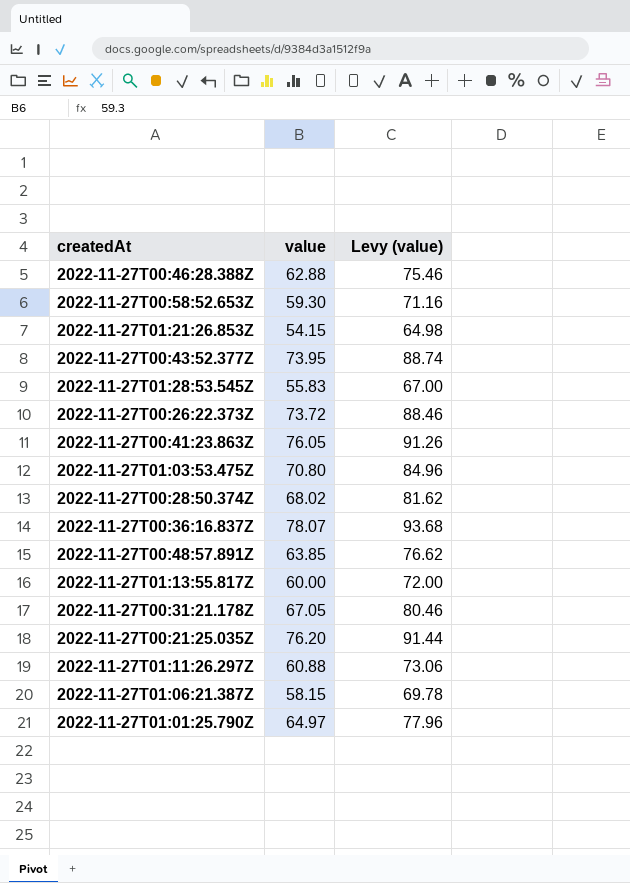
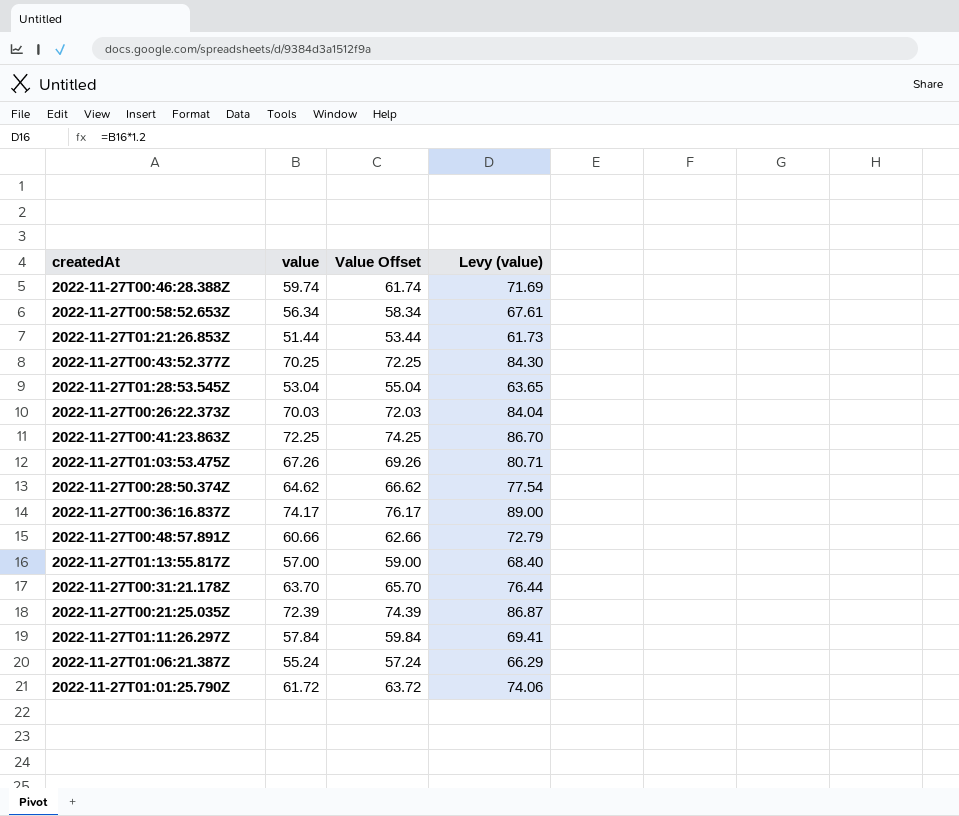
column Value Offset | formula: none -> [value] + 2
2022-11-27T00:46:28.388Z | value: 62.88 -> 59.74
2022-11-27T00:46:28.388Z | Levy (value): 75.46 -> 71.69
2022-11-27T00:58:52.653Z | value: 59.30 -> 56.34
2022-11-27T00:58:52.653Z | Levy (value): 71.16 -> 67.61
2022-11-27T01:21:26.853Z | value: 54.15 -> 51.44
2022-11-27T01:21:26.853Z | Levy (value): 64.98 -> 61.73
2022-11-27T00:43:52.377Z | value: 73.95 -> 70.25
2022-11-27T00:43:52.377Z | Levy (value): 88.74 -> 84.30
2022-11-27T01:28:53.545Z | value: 55.83 -> 53.04
2022-11-27T01:28:53.545Z | Levy (value): 67.00 -> 63.65
2022-11-27T00:26:22.373Z | value: 73.72 -> 70.03
2022-11-27T00:26:22.373Z | Levy (value): 88.46 -> 84.04
2022-11-27T00:41:23.863Z | value: 76.05 -> 72.25
2022-11-27T00:41:23.863Z | Levy (value): 91.26 -> 86.70
2022-11-27T01:03:53.475Z | value: 70.80 -> 67.26
2022-11-27T01:03:53.475Z | Levy (value): 84.96 -> 80.71
2022-11-27T00:28:50.374Z | value: 68.02 -> 64.62
2022-11-27T00:28:50.374Z | Levy (value): 81.62 -> 77.54
2022-11-27T00:36:16.837Z | value: 78.07 -> 74.17
2022-11-27T00:36:16.837Z | Levy (value): 93.68 -> 89.00
2022-11-27T00:48:57.891Z | value: 63.85 -> 60.66
2022-11-27T00:48:57.891Z | Levy (value): 76.62 -> 72.79
2022-11-27T01:13:55.817Z | value: 60.00 -> 57.00
2022-11-27T01:13:55.817Z | Levy (value): 72.00 -> 68.40
2022-11-27T00:31:21.178Z | value: 67.05 -> 63.70
2022-11-27T00:31:21.178Z | Levy (value): 80.46 -> 76.44
2022-11-27T00:21:25.035Z | value: 76.20 -> 72.39
2022-11-27T00:21:25.035Z | Levy (value): 91.44 -> 86.87
2022-11-27T01:11:26.297Z | value: 60.88 -> 57.84
2022-11-27T01:11:26.297Z | Levy (value): 73.06 -> 69.41
2022-11-27T01:06:21.387Z | value: 58.15 -> 55.24
2022-11-27T01:06:21.387Z | Levy (value): 69.78 -> 66.29
2022-11-27T01:01:25.790Z | value: 64.97 -> 61.72
2022-11-27T01:01:25.790Z | Levy (value): 77.96 -> 74.06

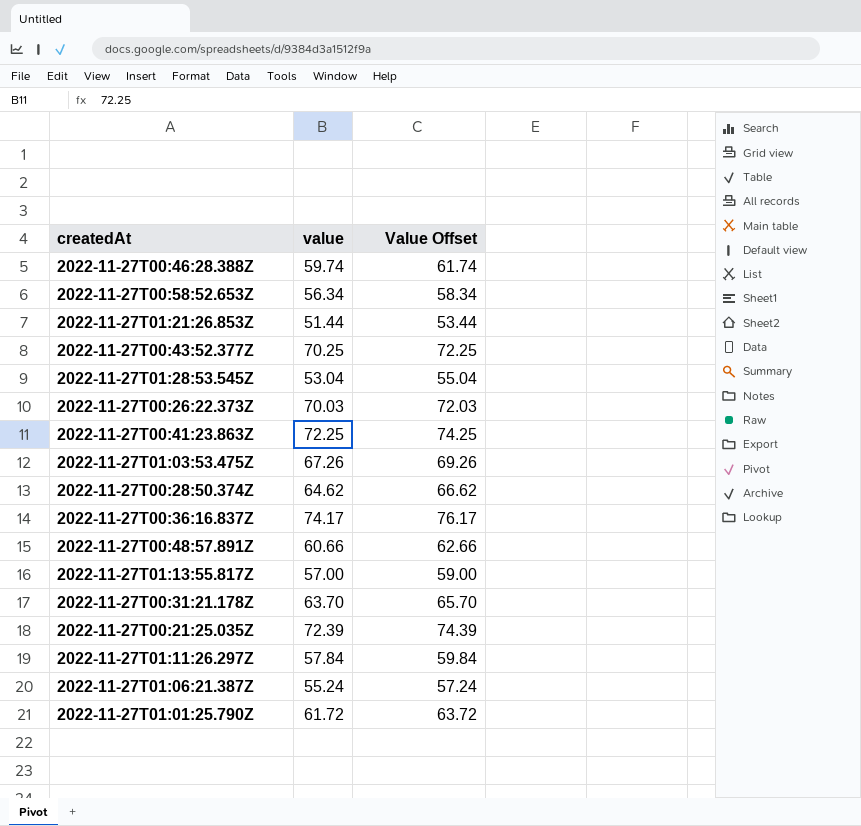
column Levy (value) | formula: [value] * 1.2 -> none

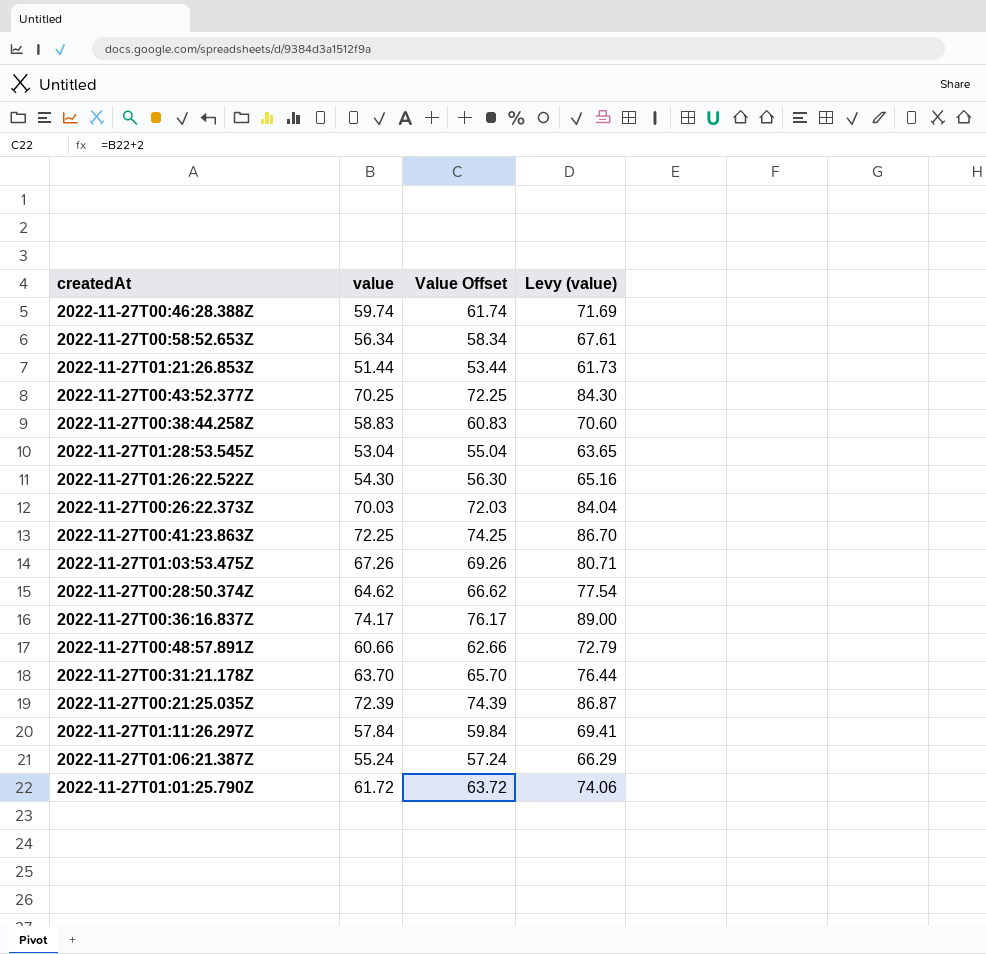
column Levy (value) | formula: none -> [value] * 1.2
row 2022-11-27T01:13:55.817Z: 57.00 | 59.00 -> none
row 2022-11-27T00:38:44.258Z: none -> 58.83 | 60.83 | 70.60
row 2022-11-27T01:26:22.522Z: none -> 54.30 | 56.30 | 65.16

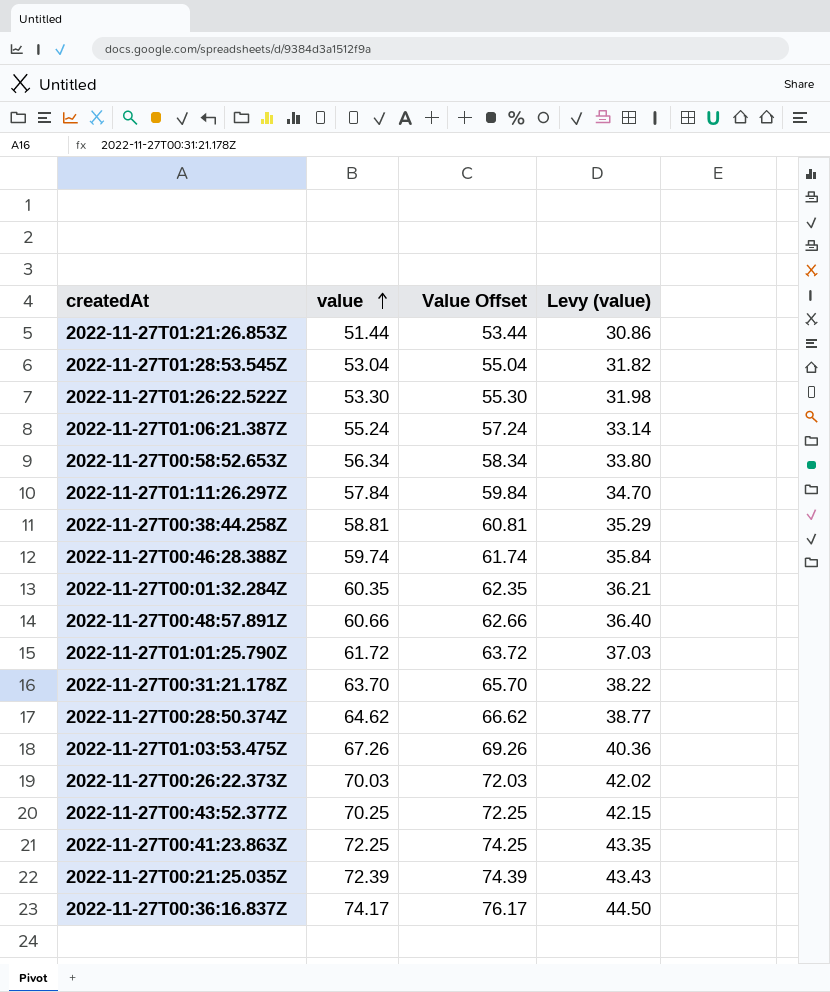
row order: none -> value ascending
column Levy (value) | formula: [value] * 1.2 -> [value] * 0.6
2022-11-27T01:26:22.522Z | value: 54.30 -> 53.30
2022-11-27T01:26:22.522Z | Value Offset: 56.30 -> 55.30
2022-11-27T00:38:44.258Z | value: 58.83 -> 58.81
2022-11-27T00:38:44.258Z | Value Offset: 60.83 -> 60.81
row 2022-11-27T00:01:32.284Z: none -> 60.35 | 62.35 | 36.21

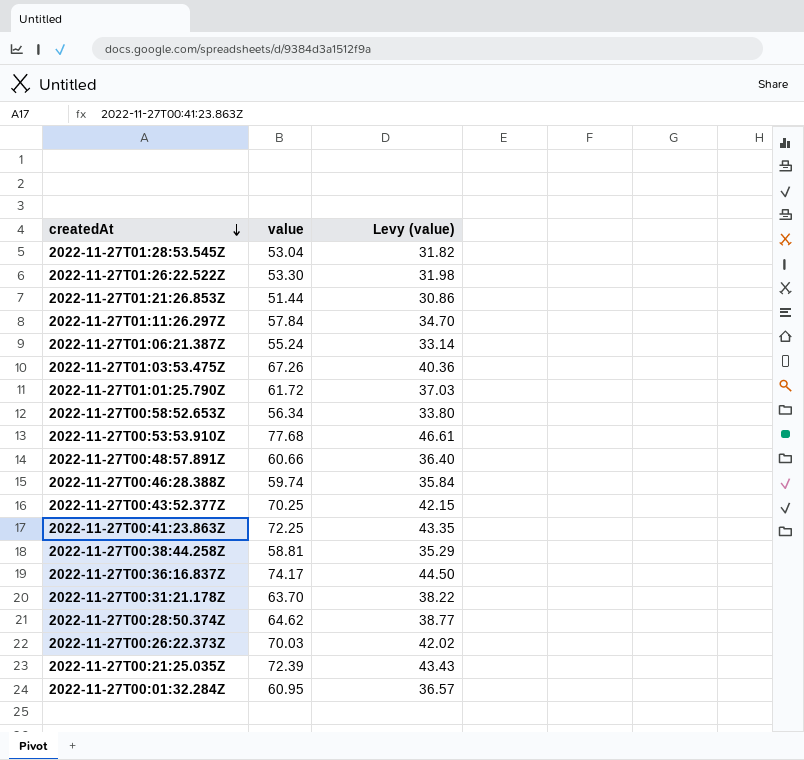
row order: value ascending -> createdAt descending
column Value Offset | formula: [value] + 2 -> none
row 2022-11-27T00:53:53.910Z: none -> 77.68 | 46.61
2022-11-27T00:01:32.284Z | value: 60.35 -> 60.95
2022-11-27T00:01:32.284Z | Levy (value): 36.21 -> 36.57

